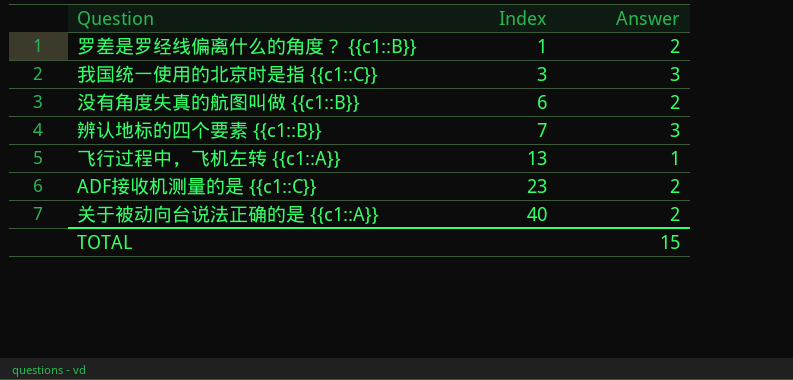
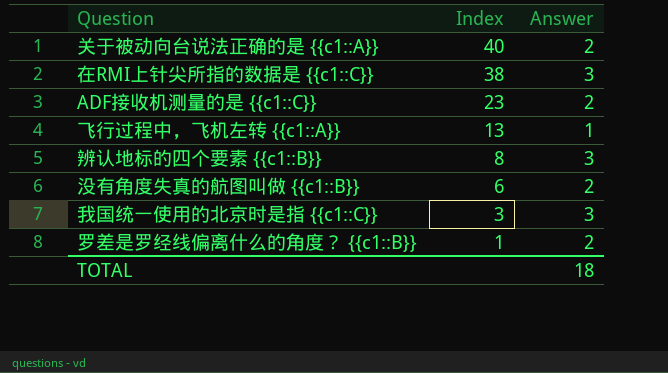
row order: Index ascending -> Index descending
row 在RMI上针尖所指的数据是 {{c1::C}}: none -> 38 | 3
辨认地标的四个要素 {{c1::B}} | Index: 7 -> 8
TOTAL | Answer: 15 -> 18

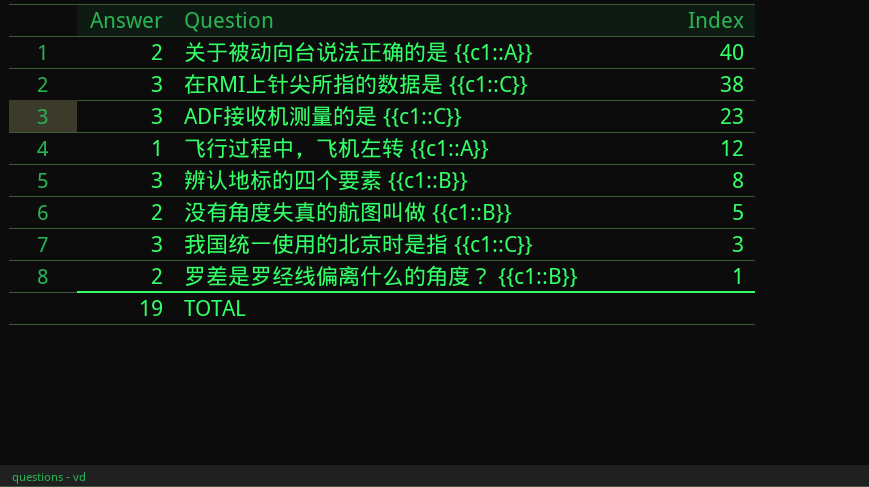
column Answer | position: 3 -> 1
ADF接收机测量的是 {{c1::C}} | Answer: 2 -> 3
飞行过程中，飞机左转 {{c1::A}} | Index: 13 -> 12
没有角度失真的航图叫做 {{c1::B}} | Index: 6 -> 5
TOTAL | Answer: 18 -> 19

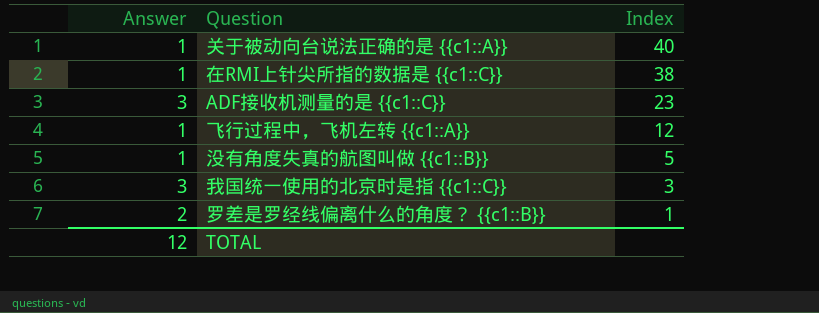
row 辨认地标的四个要素 {{c1::B}}: 3 | 8 -> none
关于被动向台说法正确的是 {{c1::A}} | Answer: 2 -> 1
在RMI上针尖所指的数据是 {{c1::C}} | Answer: 3 -> 1
没有角度失真的航图叫做 {{c1::B}} | Answer: 2 -> 1
TOTAL | Answer: 19 -> 12

